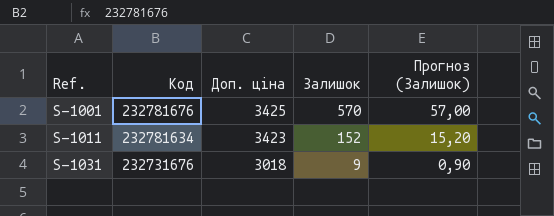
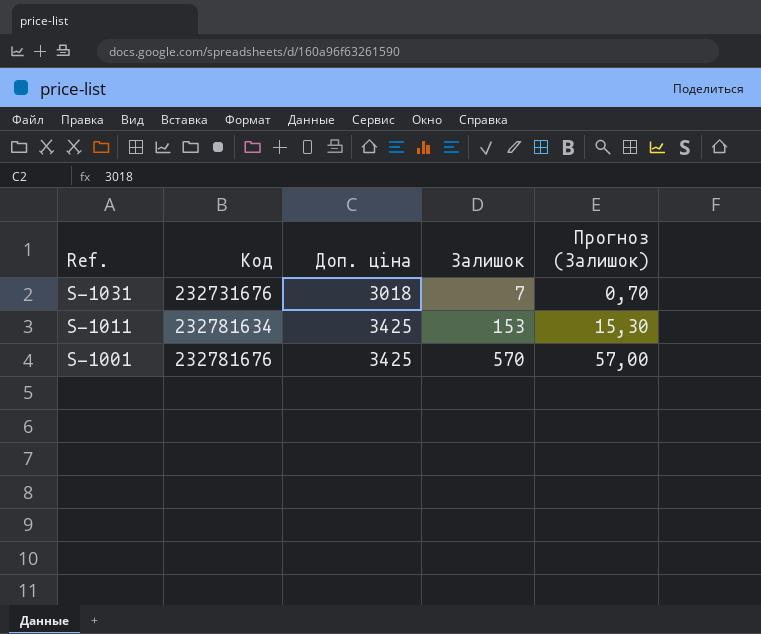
row order: Ref. ascending -> Ref. descending
S-1031 | Залишок: 9 -> 7
S-1031 | Прогноз (Залишок): 0,90 -> 0,70
S-1011 | Доп. ціна: 3423 -> 3425
S-1011 | Залишок: 152 -> 153
S-1011 | Прогноз (Залишок): 15,20 -> 15,30

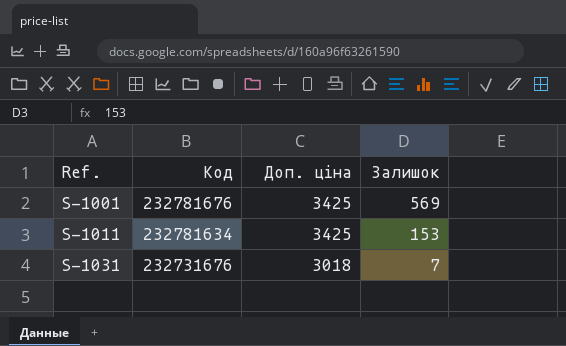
row order: Ref. descending -> Ref. ascending
column Прогноз (Залишок) | formula: [Залишок] * 0,1 -> none
S-1001 | Залишок: 570 -> 569

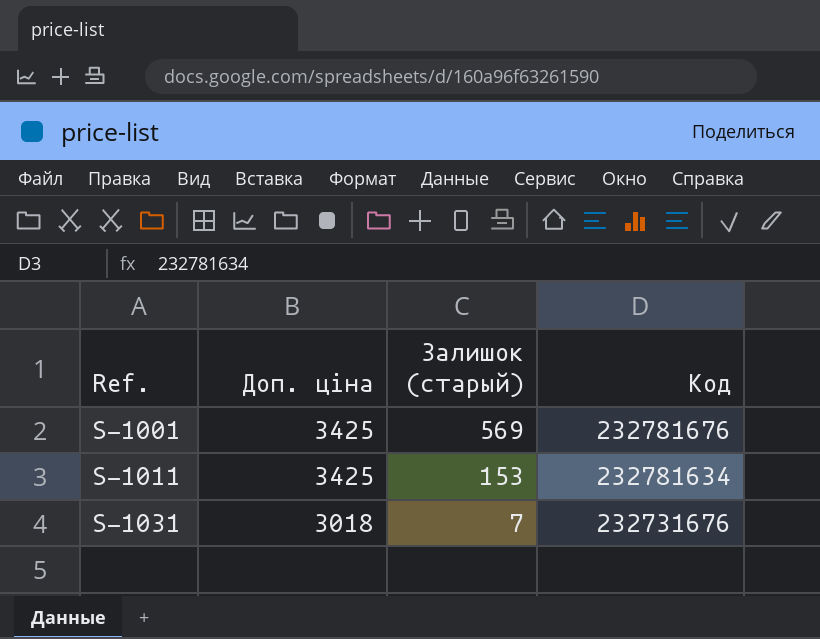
column name: Залишок -> Залишок (старый)
column Код | position: 2 -> 4

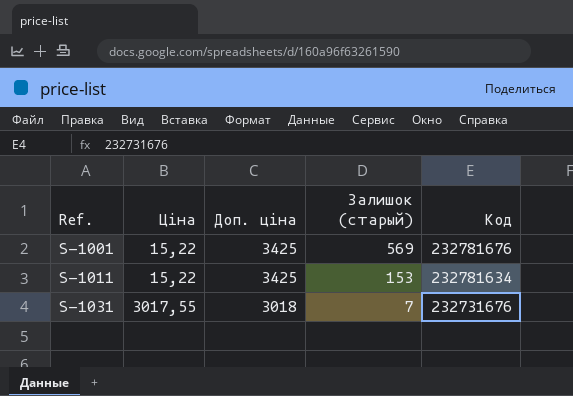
column Ціна | position: none -> 2

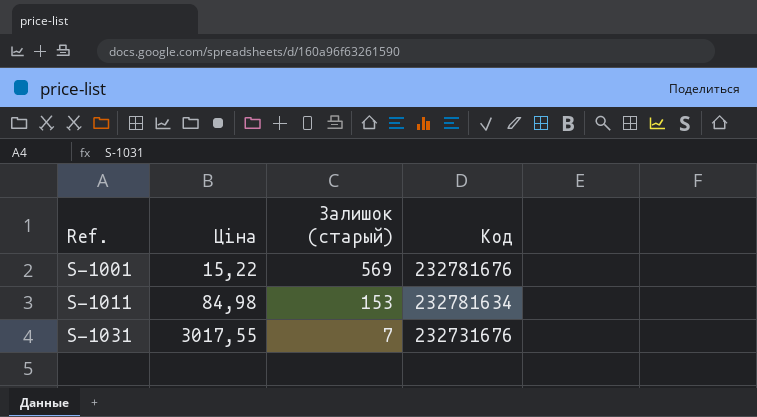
column Доп. ціна | position: 3 -> none
S-1011 | Ціна: 15,22 -> 84,98

